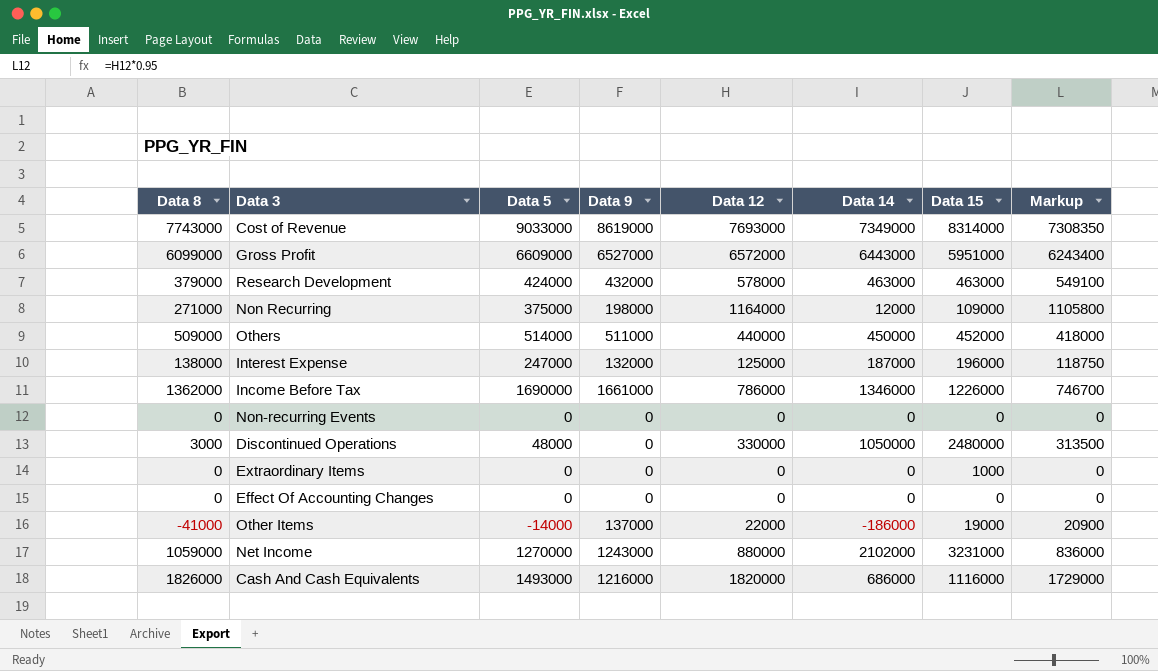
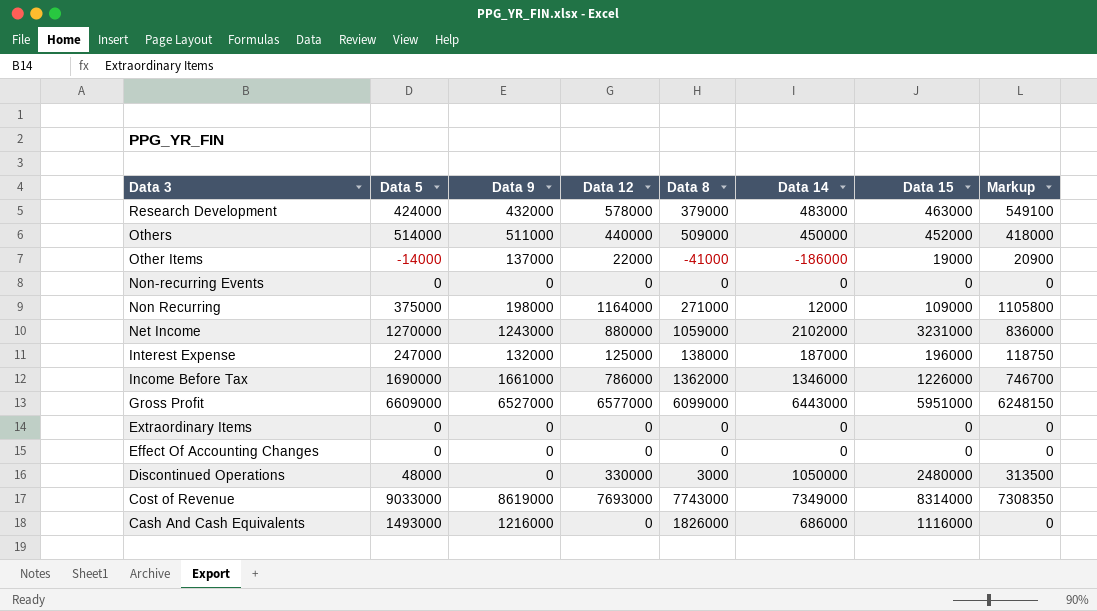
row order: none -> Data 3 descending
column Data 8 | position: 1 -> 5
Research Development | Data 14: 463000 -> 483000
Gross Profit | Data 12: 6572000 -> 6577000
Gross Profit | Markup: 6243400 -> 6248150
Extraordinary Items | Data 15: 1000 -> 0
Cash And Cash Equivalents | Data 12: 1820000 -> 0
Cash And Cash Equivalents | Markup: 1729000 -> 0

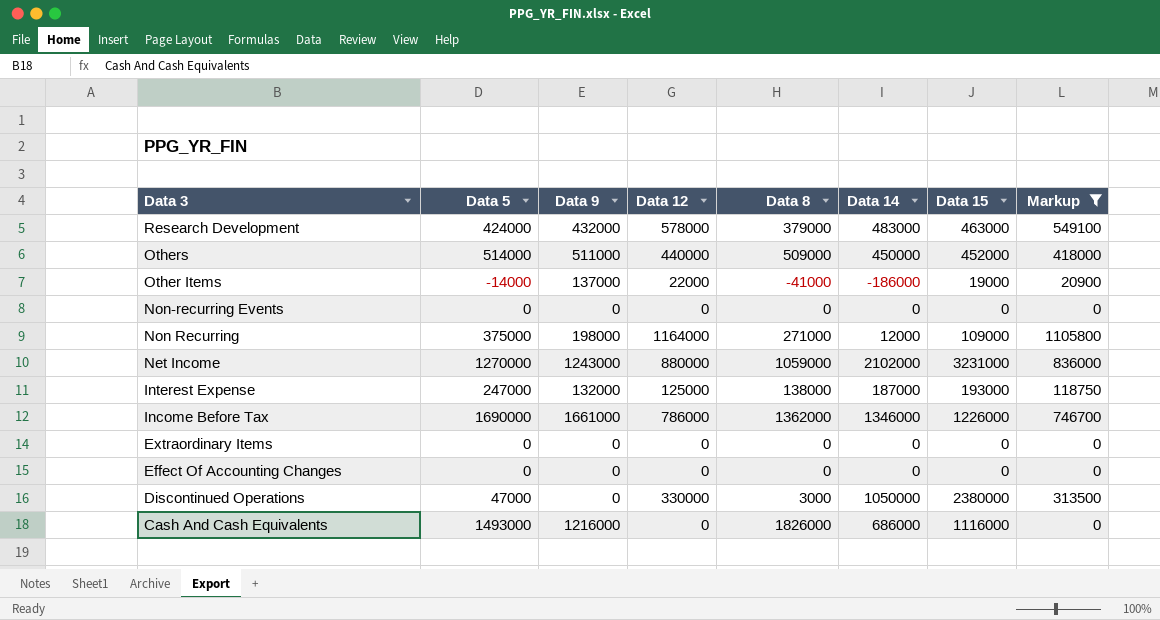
filter: none -> Markup <= 1105800
Interest Expense | Data 15: 196000 -> 193000
Discontinued Operations | Data 5: 48000 -> 47000
Discontinued Operations | Data 15: 2480000 -> 2380000

